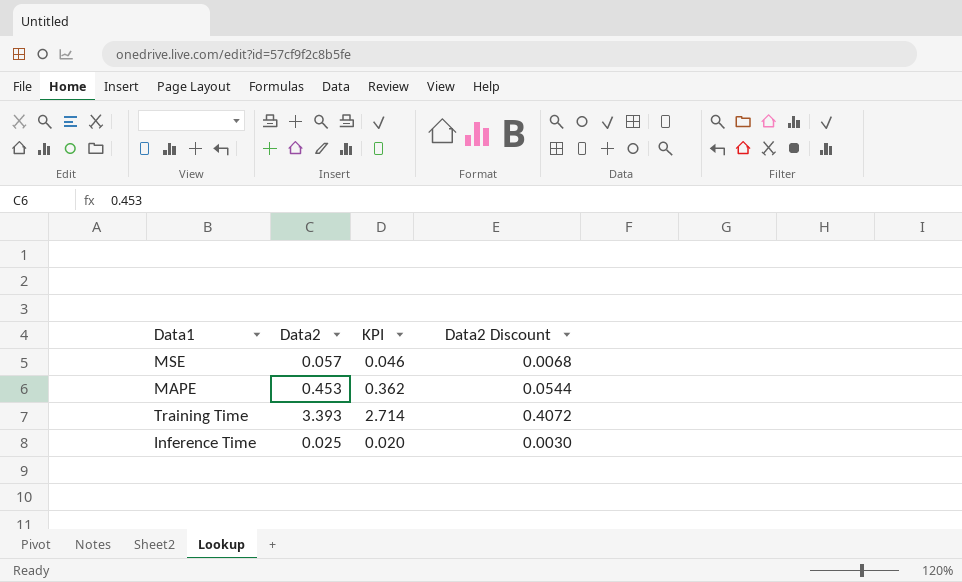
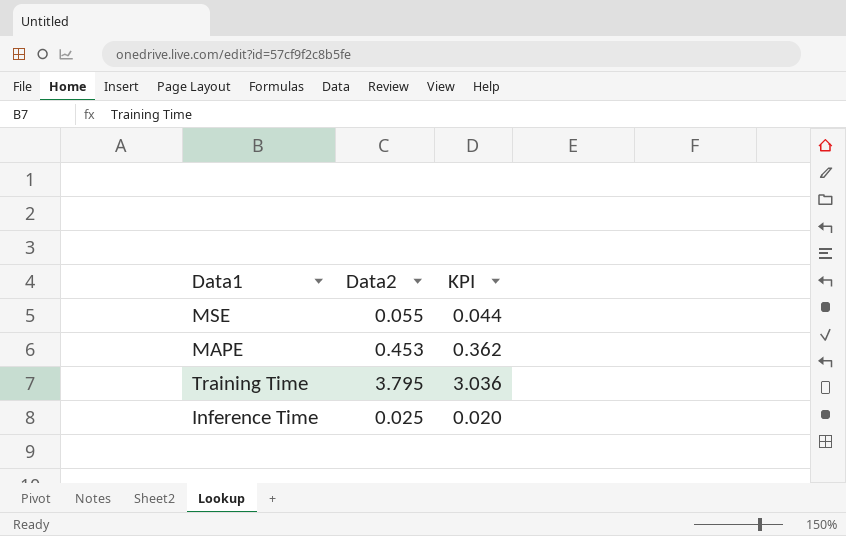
column Data2 Discount | formula: [Data2] * 0.12 -> none
MSE | Data2: 0.057 -> 0.055
MSE | KPI: 0.046 -> 0.044
Training Time | Data2: 3.393 -> 3.795
Training Time | KPI: 2.714 -> 3.036

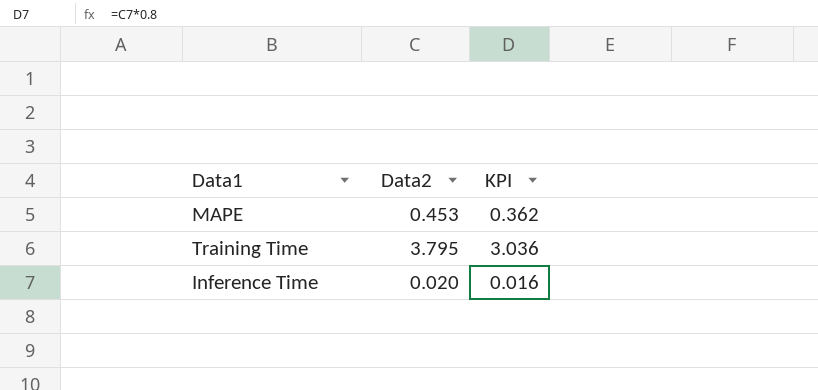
row MSE: 0.055 | 0.044 -> none
Inference Time | Data2: 0.025 -> 0.020
Inference Time | KPI: 0.020 -> 0.016

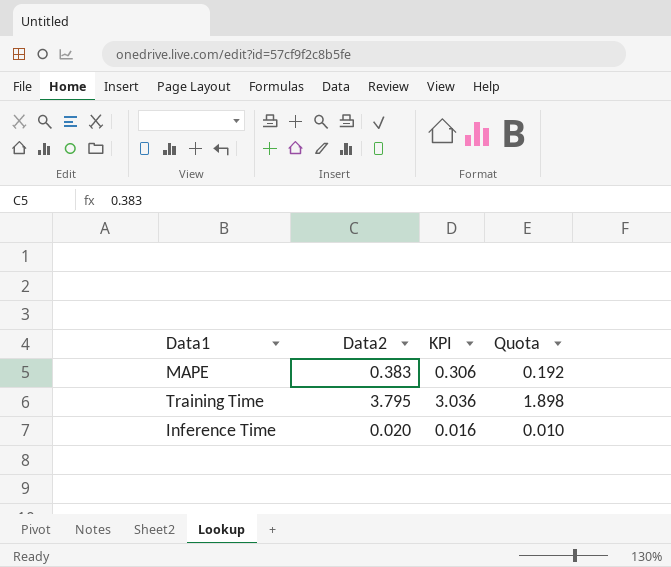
column Quota | formula: none -> [Data2] * 0.5
MAPE | Data2: 0.453 -> 0.383
MAPE | KPI: 0.362 -> 0.306

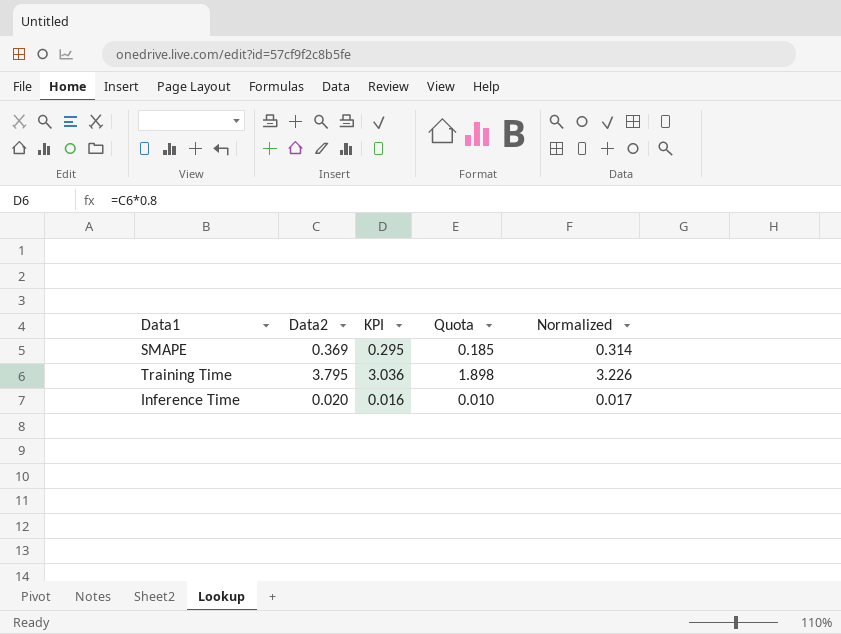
column Normalized | formula: none -> [Data2] * 0.85
row MAPE: 0.383 | 0.306 | 0.192 -> none
row SMAPE: none -> 0.369 | 0.295 | 0.185 | 0.314

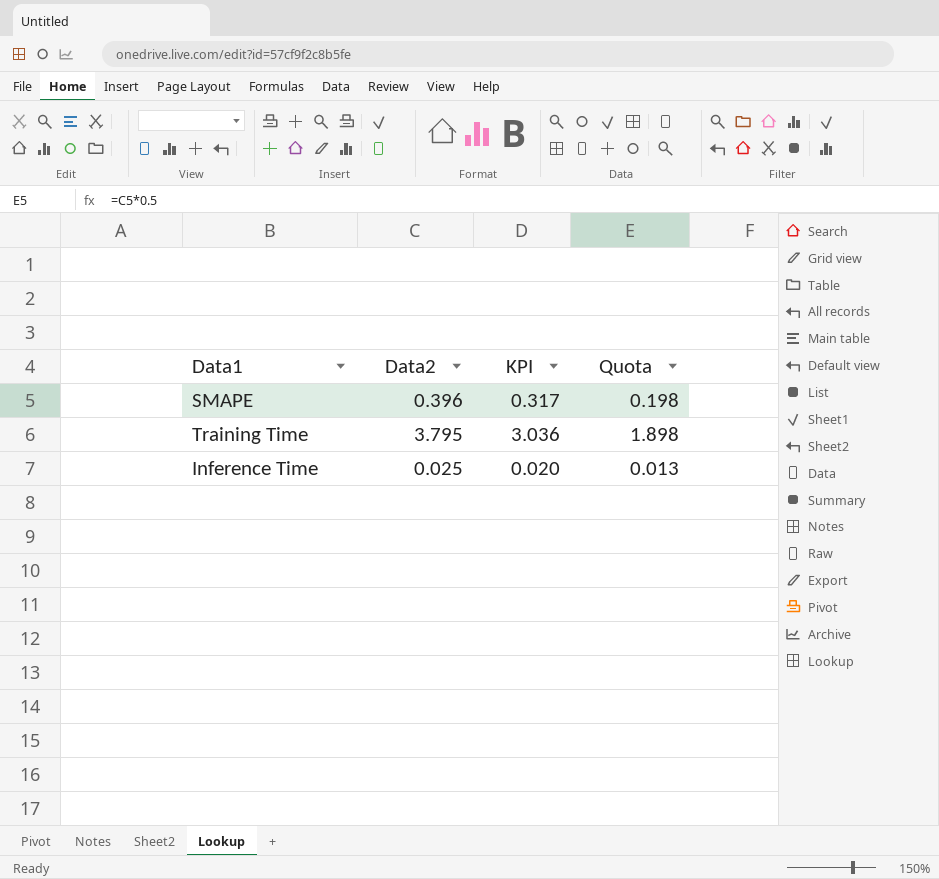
column Normalized | formula: [Data2] * 0.85 -> none
SMAPE | Data2: 0.369 -> 0.396
SMAPE | KPI: 0.295 -> 0.317
SMAPE | Quota: 0.185 -> 0.198
Inference Time | Data2: 0.020 -> 0.025
Inference Time | KPI: 0.016 -> 0.020
Inference Time | Quota: 0.010 -> 0.013

